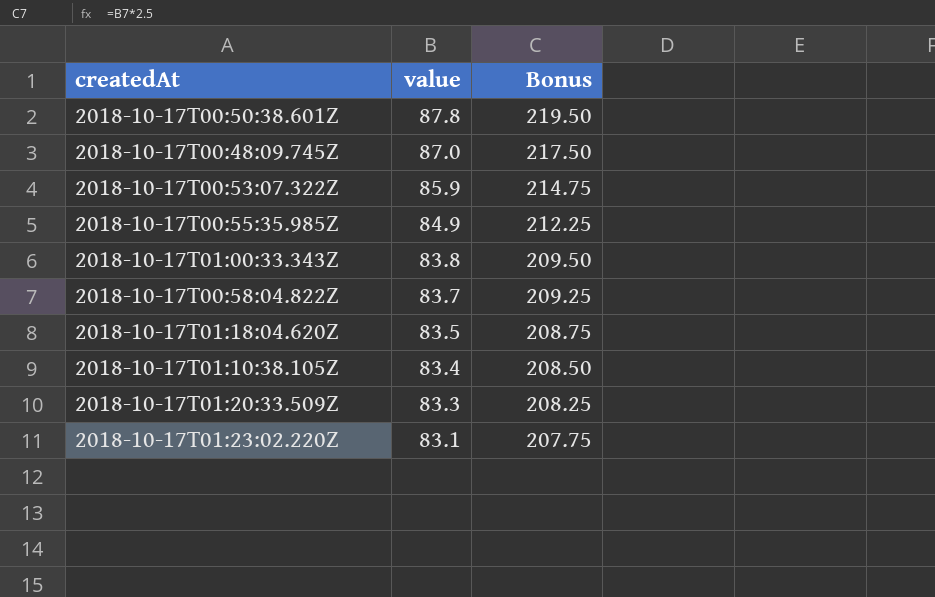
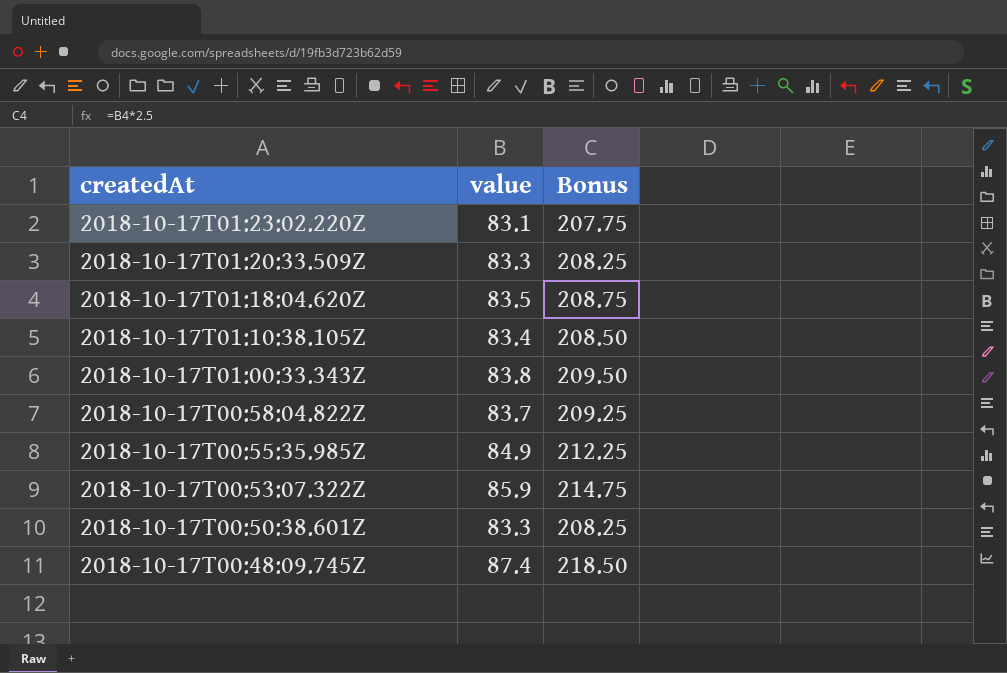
row order: value descending -> createdAt descending
2018-10-17T00:50:38.601Z | value: 87.8 -> 83.3
2018-10-17T00:50:38.601Z | Bonus: 219.50 -> 208.25
2018-10-17T00:48:09.745Z | value: 87.0 -> 87.4
2018-10-17T00:48:09.745Z | Bonus: 217.50 -> 218.50

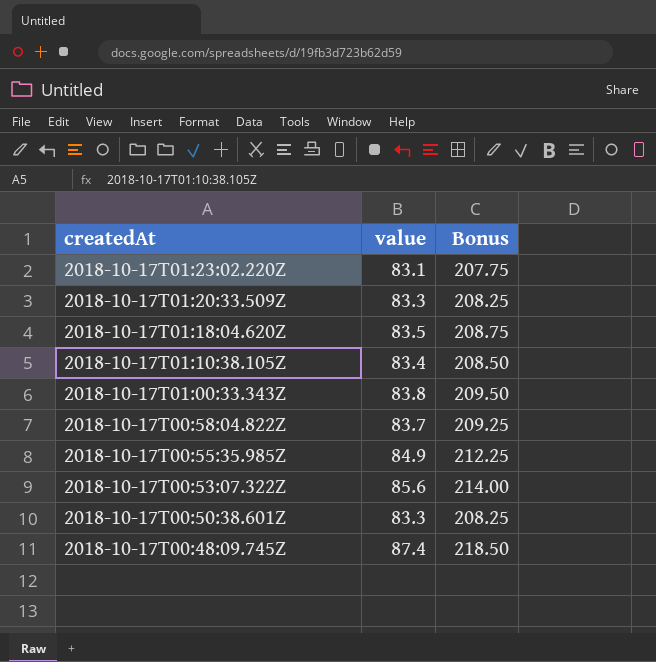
2018-10-17T00:53:07.322Z | value: 85.9 -> 85.6
2018-10-17T00:53:07.322Z | Bonus: 214.75 -> 214.00

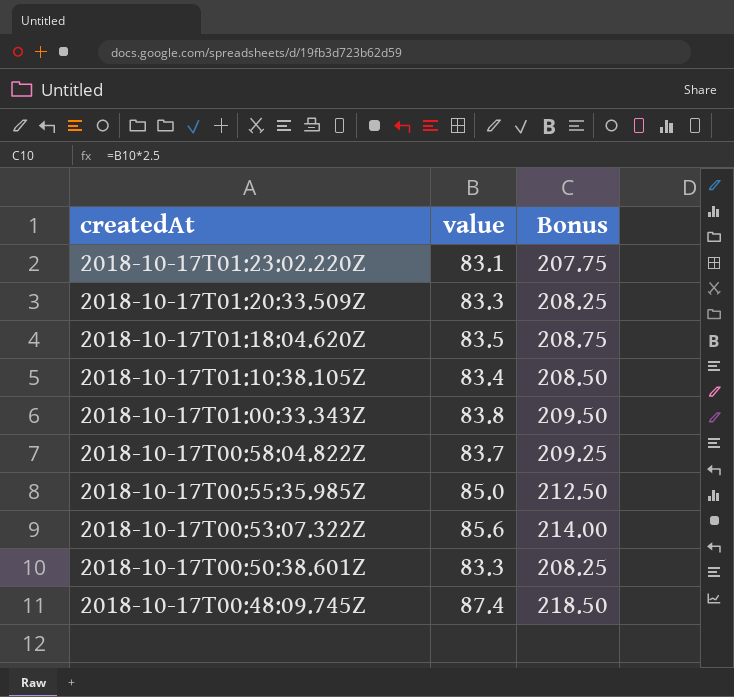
2018-10-17T00:55:35.985Z | value: 84.9 -> 85.0
2018-10-17T00:55:35.985Z | Bonus: 212.25 -> 212.50

